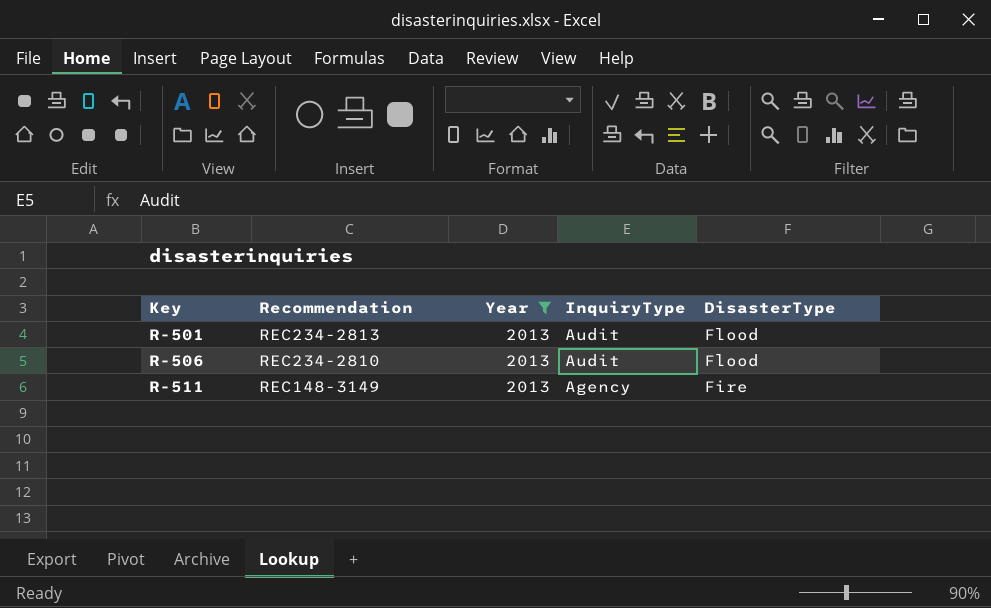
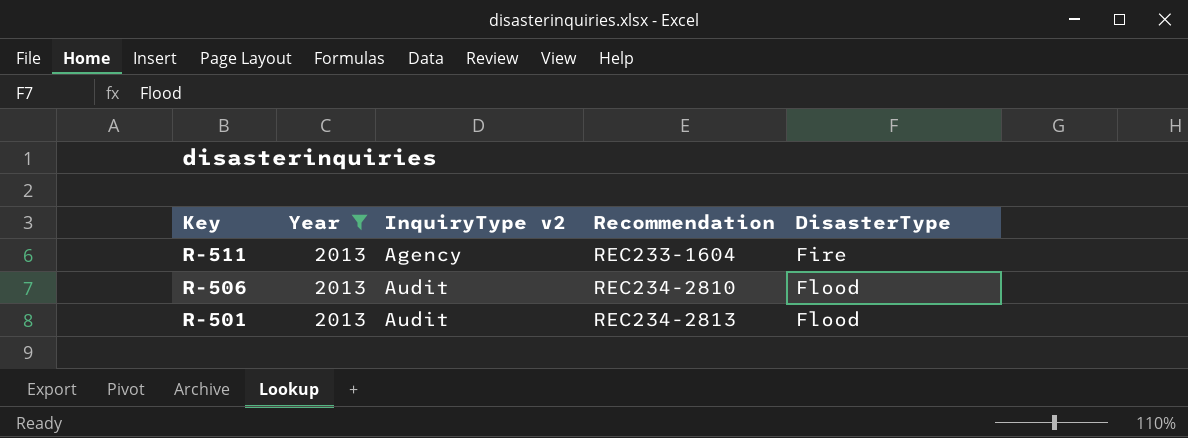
row order: Key ascending -> Key descending
column name: InquiryType -> InquiryType v2
column Recommendation | position: 2 -> 4
R-511 | Recommendation: REC148-3149 -> REC233-1604

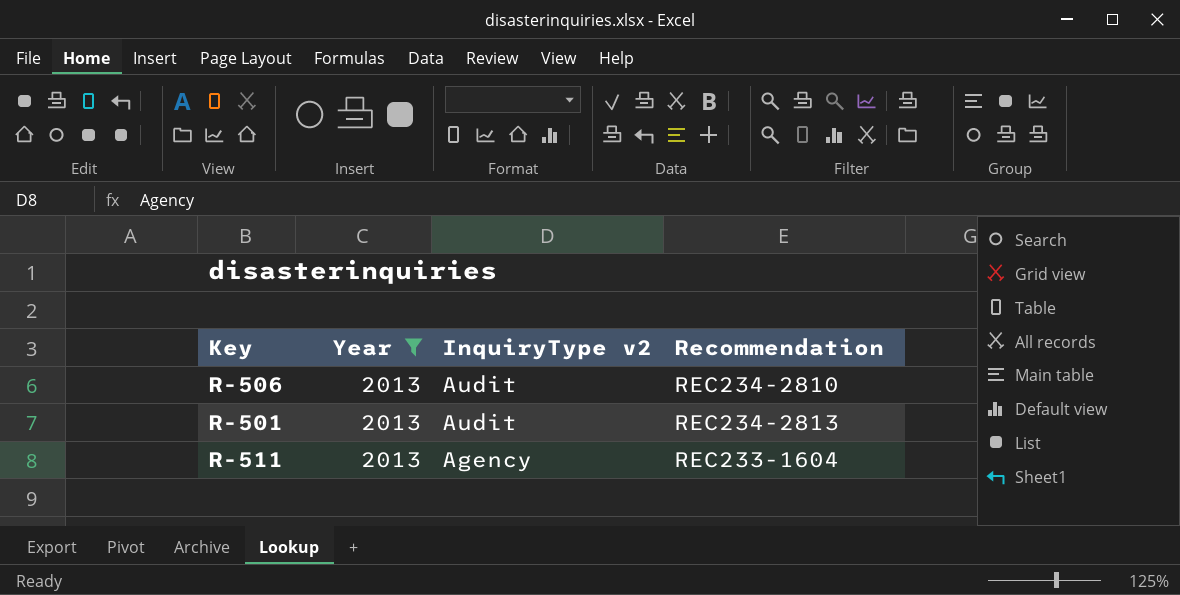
row order: Key descending -> InquiryType v2 descending
column DisasterType | position: 5 -> none

